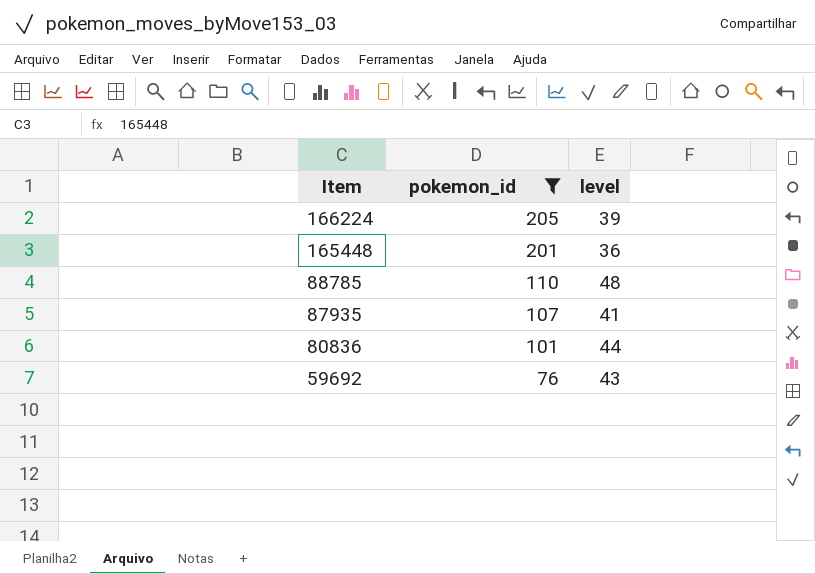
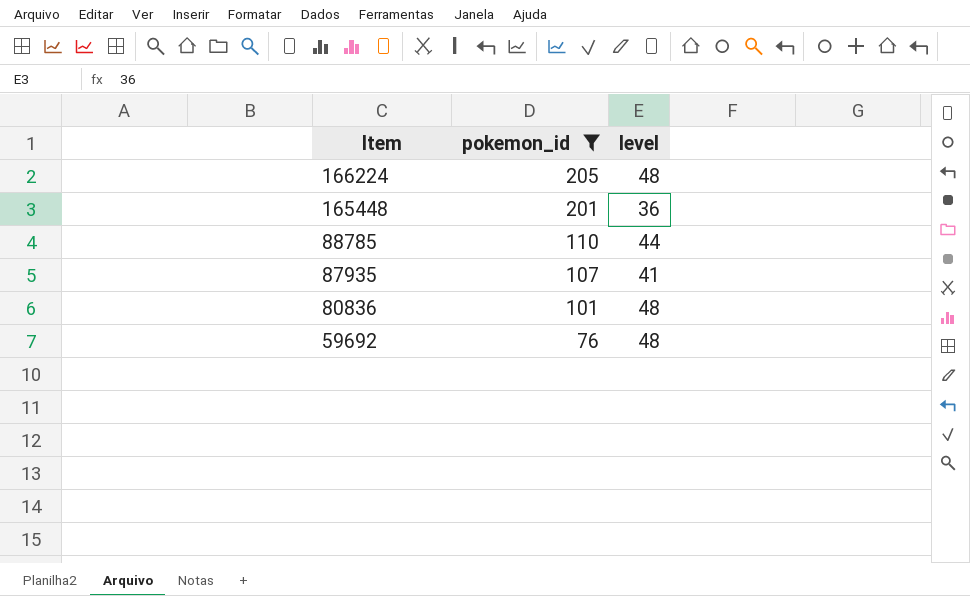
166224 | level: 39 -> 48
88785 | level: 48 -> 44
80836 | level: 44 -> 48
59692 | level: 43 -> 48

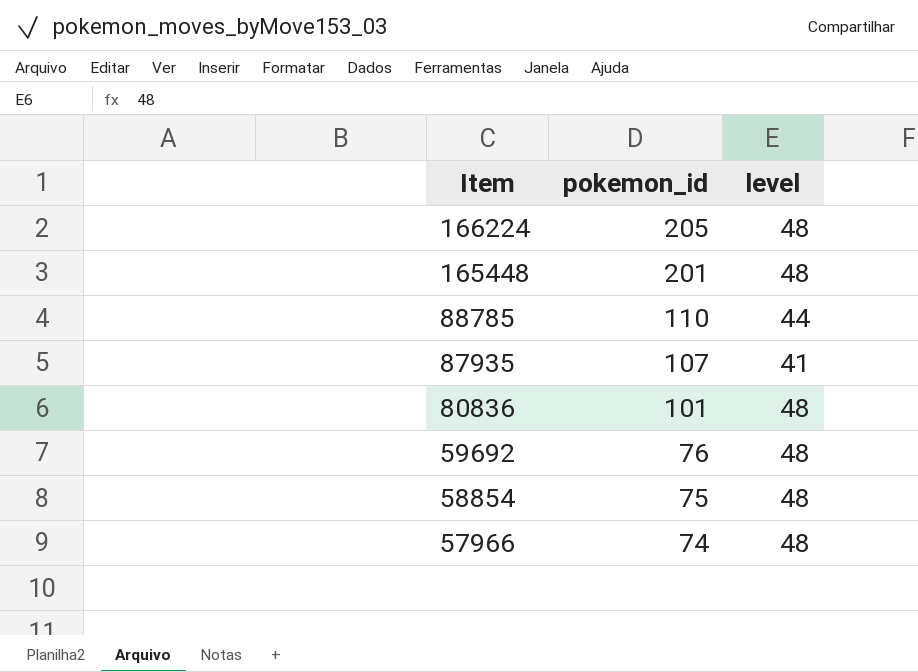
filter: pokemon_id >= 76 -> none
165448 | level: 36 -> 48

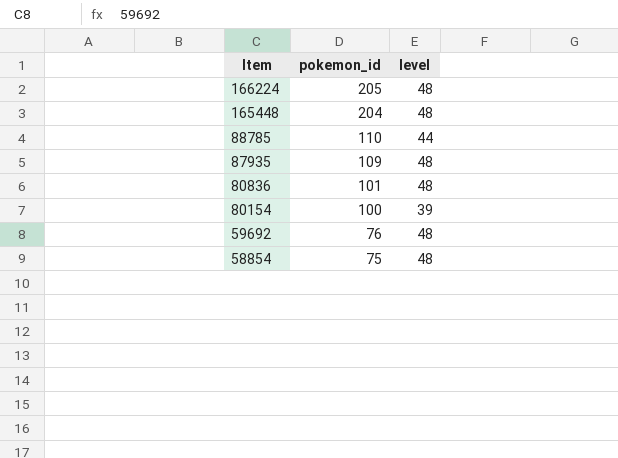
row 57966: 74 | 48 -> none
165448 | pokemon_id: 201 -> 204
87935 | pokemon_id: 107 -> 109
87935 | level: 41 -> 48
row 80154: none -> 100 | 39

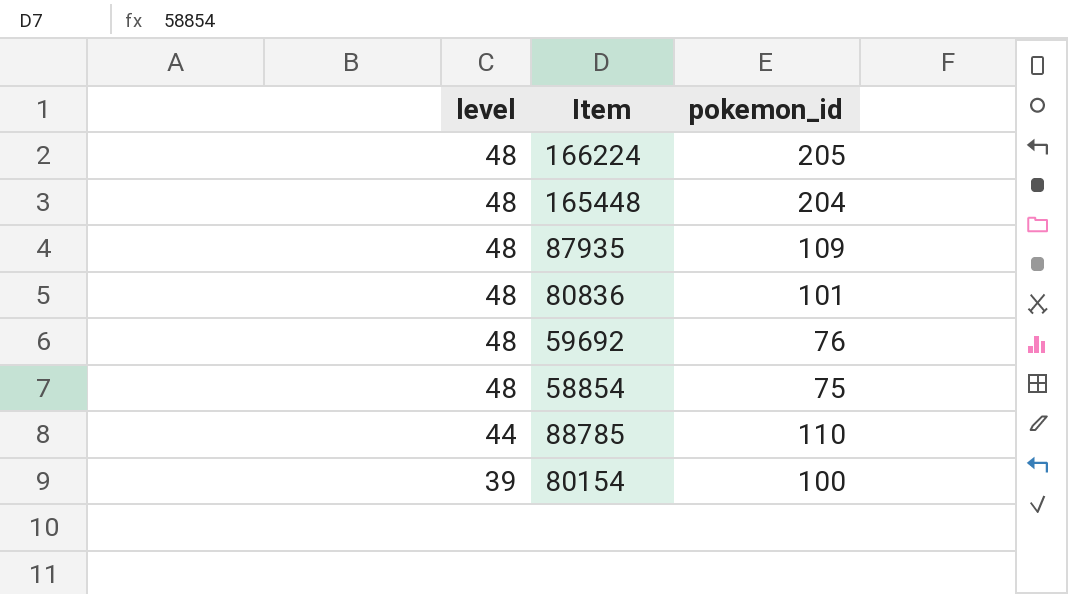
row order: Item descending -> level descending
column level | position: 3 -> 1

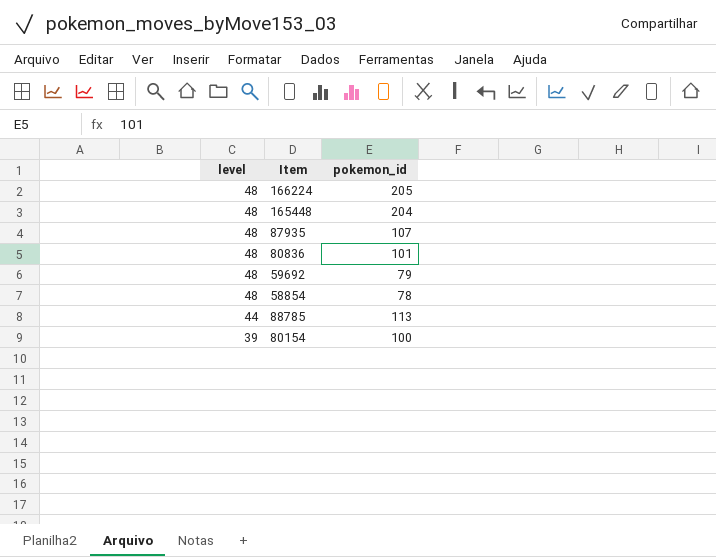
87935 | pokemon_id: 109 -> 107
59692 | pokemon_id: 76 -> 79
58854 | pokemon_id: 75 -> 78
88785 | pokemon_id: 110 -> 113

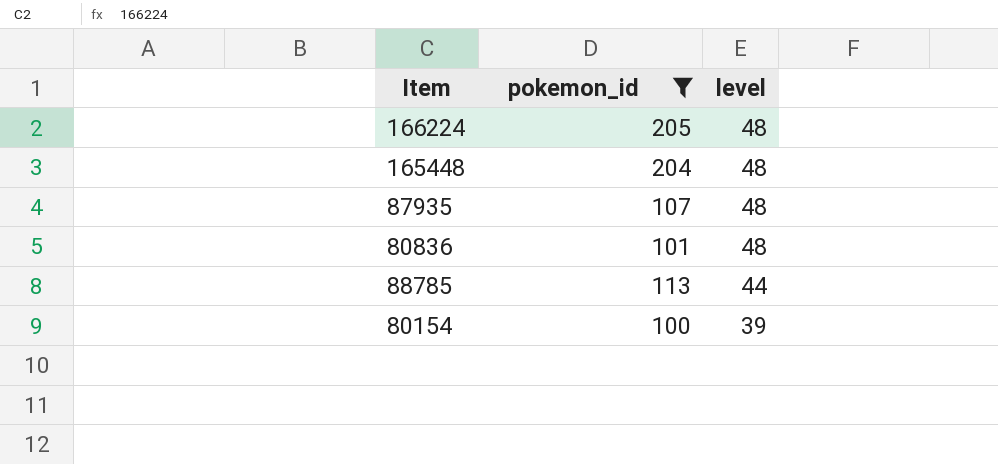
filter: none -> pokemon_id >= 100
column level | position: 1 -> 3

